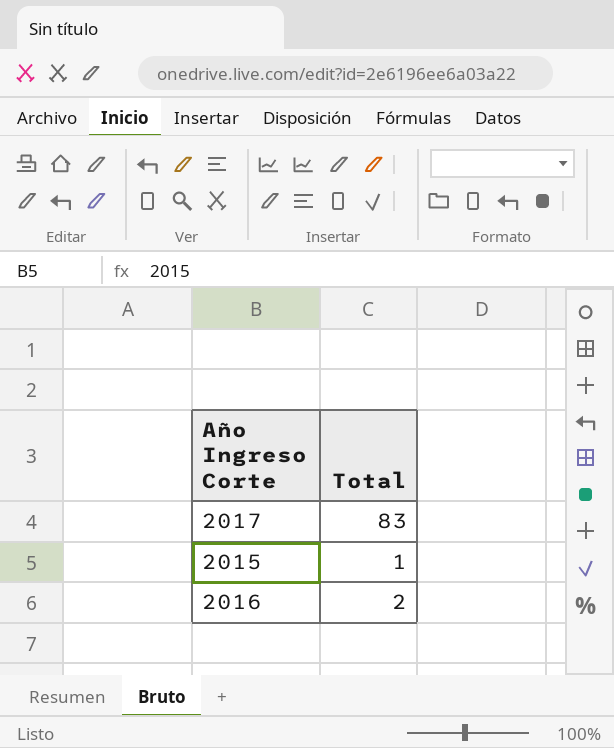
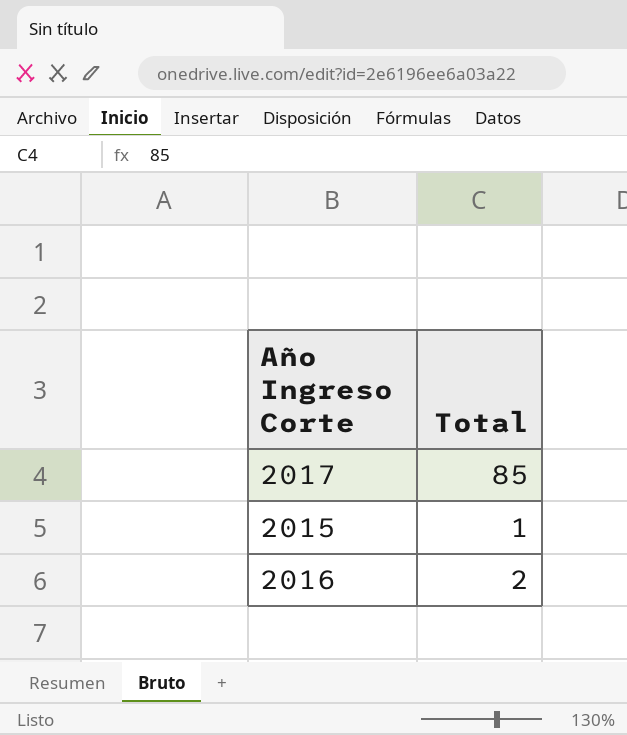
2017 | Total: 83 -> 85

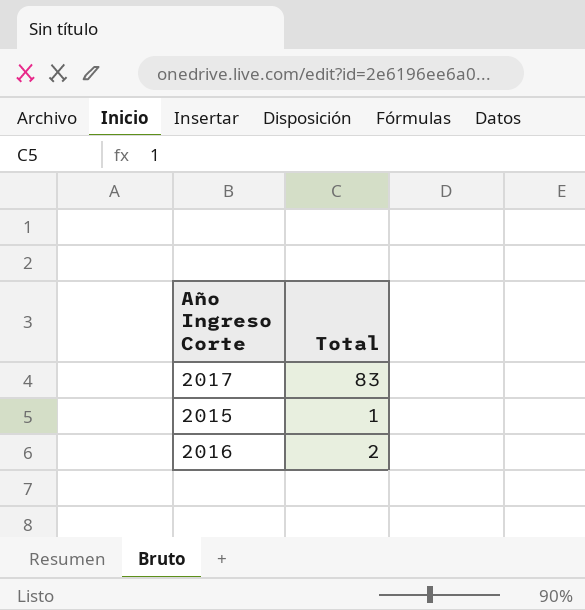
2017 | Total: 85 -> 83

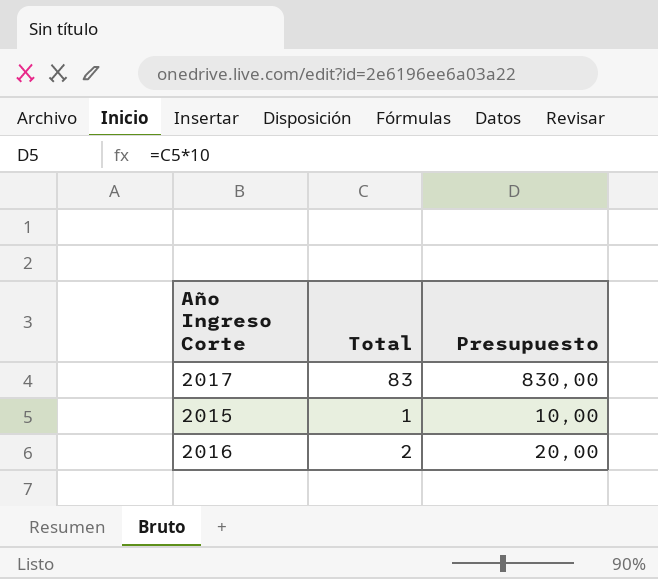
column Presupuesto | formula: none -> [Total] * 10

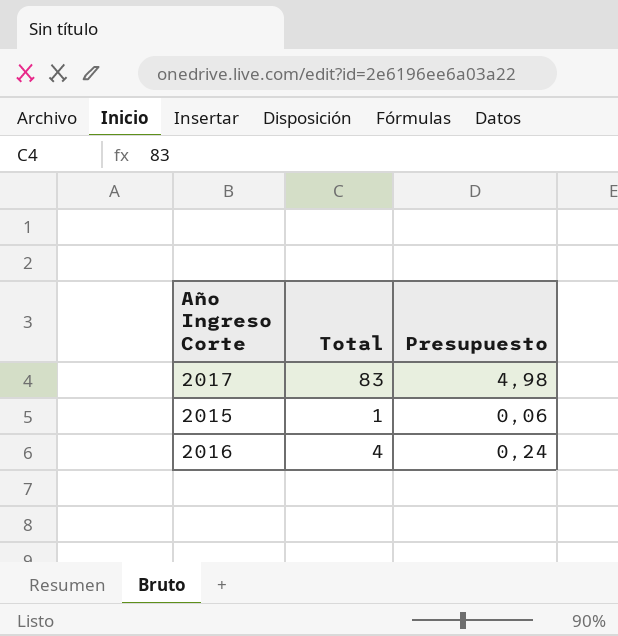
column Presupuesto | formula: [Total] * 10 -> [Total] * 0,06
2016 | Total: 2 -> 4

